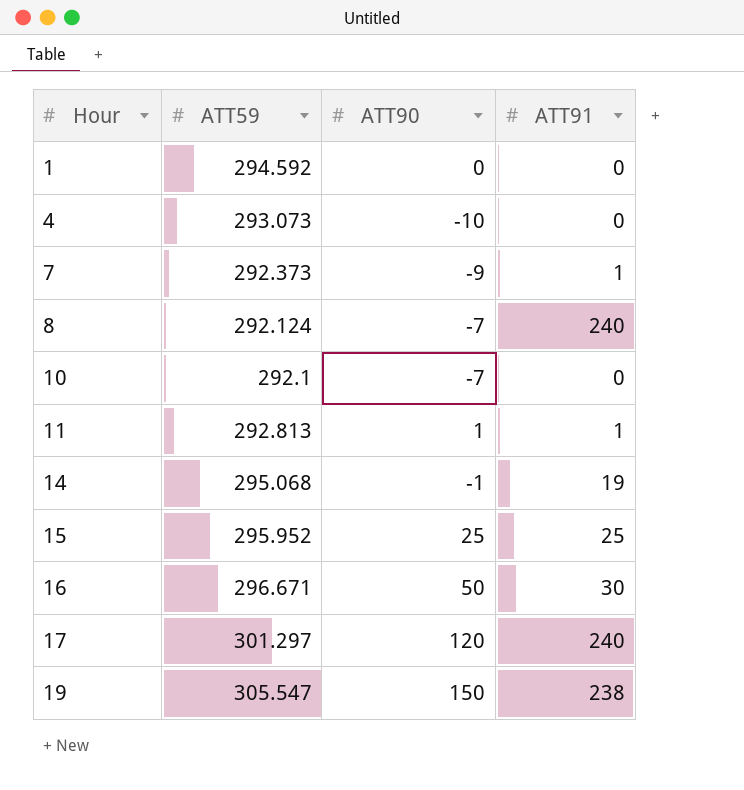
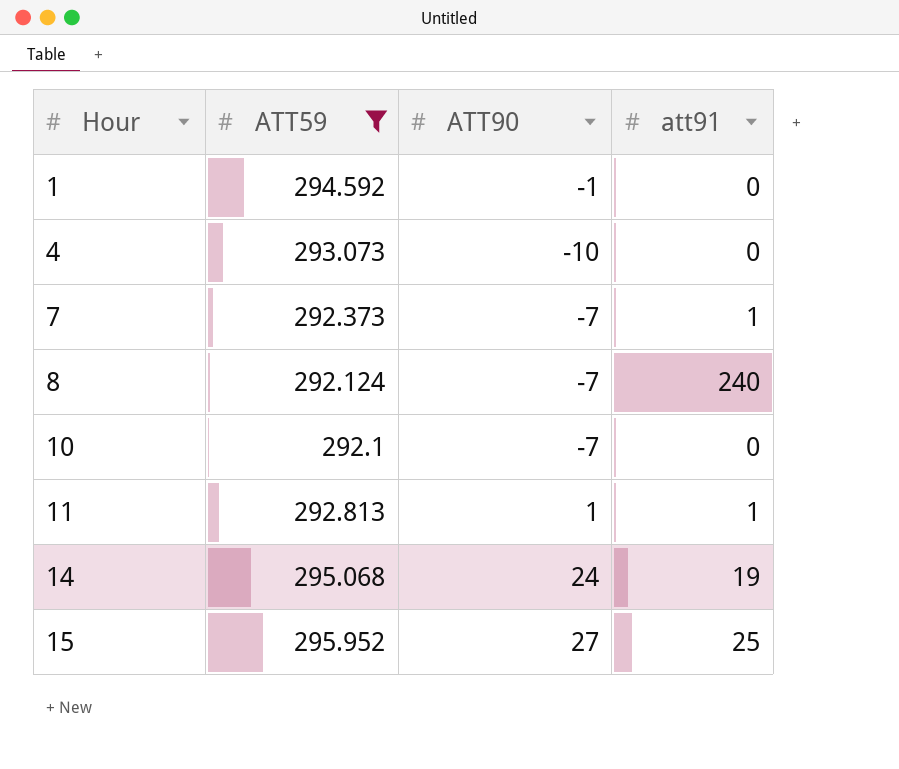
filter: none -> ATT59 <= 295.952
column name: ATT91 -> att91
1 | ATT90: 0 -> -1
7 | ATT90: -9 -> -7
14 | ATT90: -1 -> 24
15 | ATT90: 25 -> 27

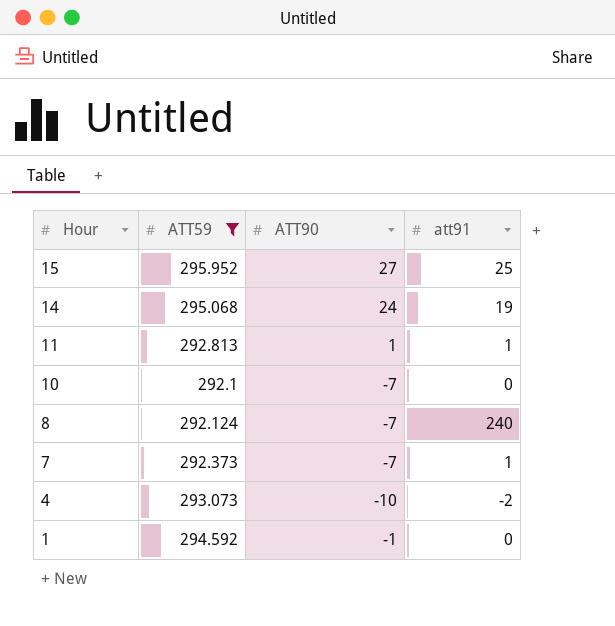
row order: Hour ascending -> Hour descending
4 | att91: 0 -> -2

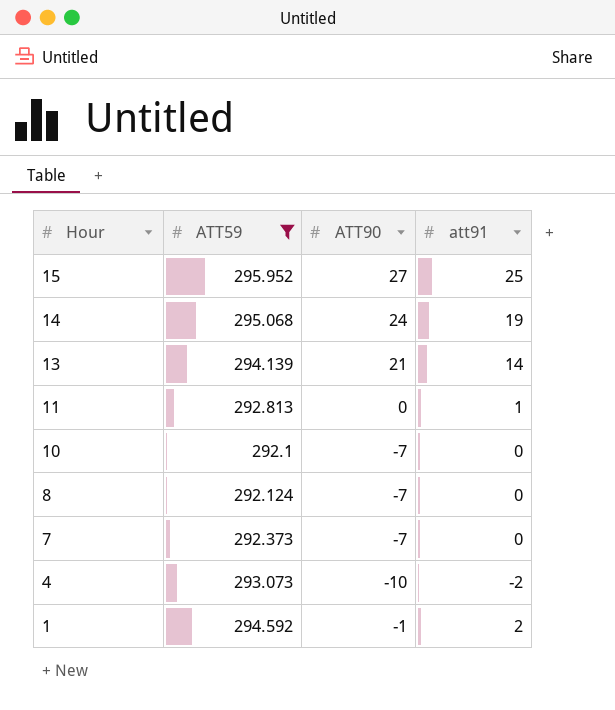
row 13: none -> 294.139 | 21 | 14
11 | ATT90: 1 -> 0
8 | att91: 240 -> 0
7 | att91: 1 -> 0
1 | att91: 0 -> 2

